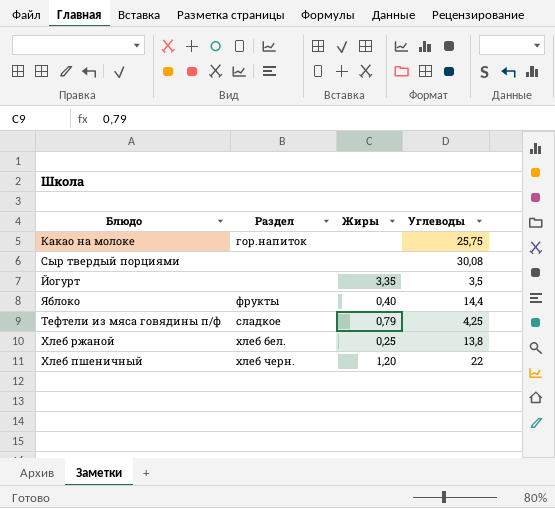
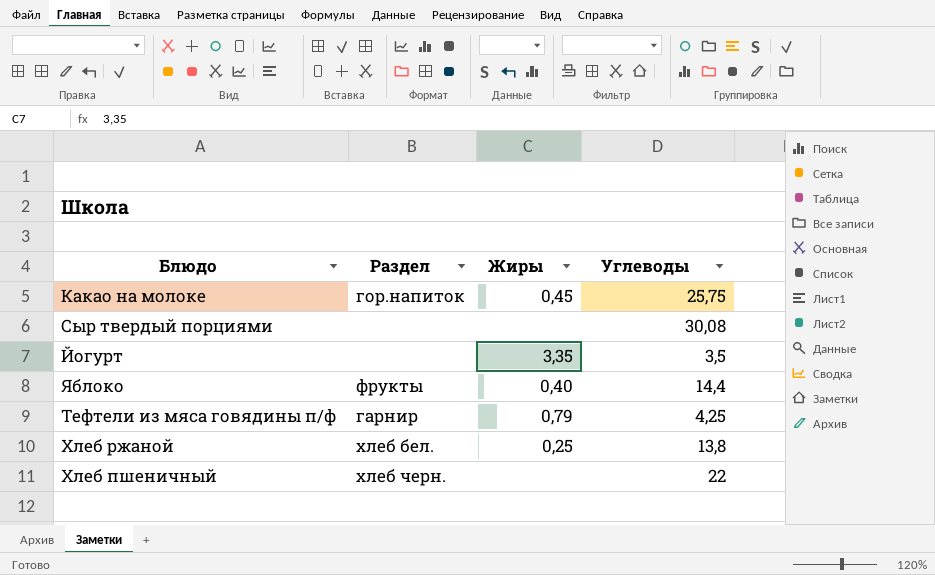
Какао на молоке | Жиры: none -> 0,45
Тефтели из мяса говядины п/ф | Раздел: сладкое -> гарнир
Хлеб пшеничный | Жиры: 1,20 -> none

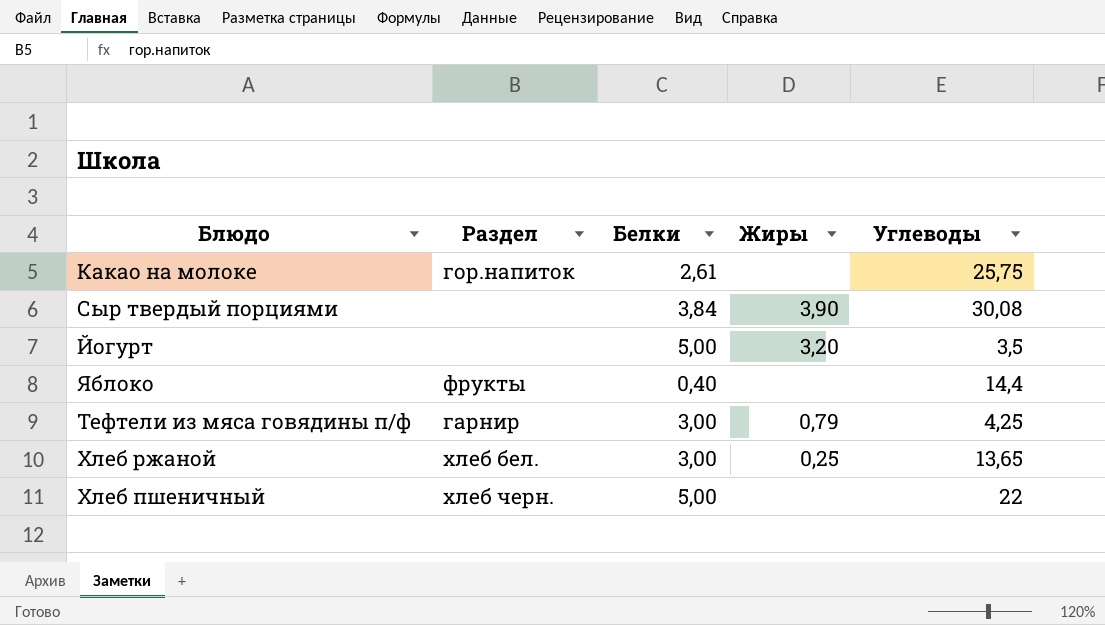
column Белки | position: none -> 3
Какао на молоке | Жиры: 0,45 -> none
Сыр твердый порциями | Жиры: none -> 3,90
Йогурт | Жиры: 3,35 -> 3,20
Яблоко | Жиры: 0,40 -> none
Хлеб ржаной | Углеводы: 13,8 -> 13,65

